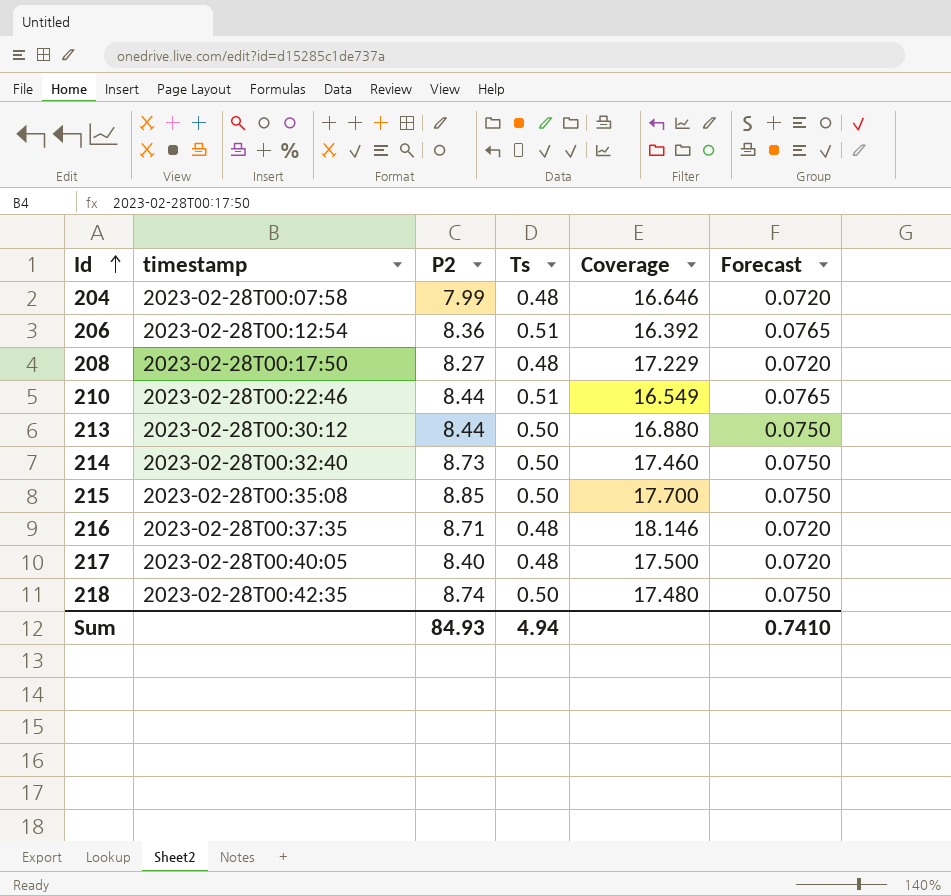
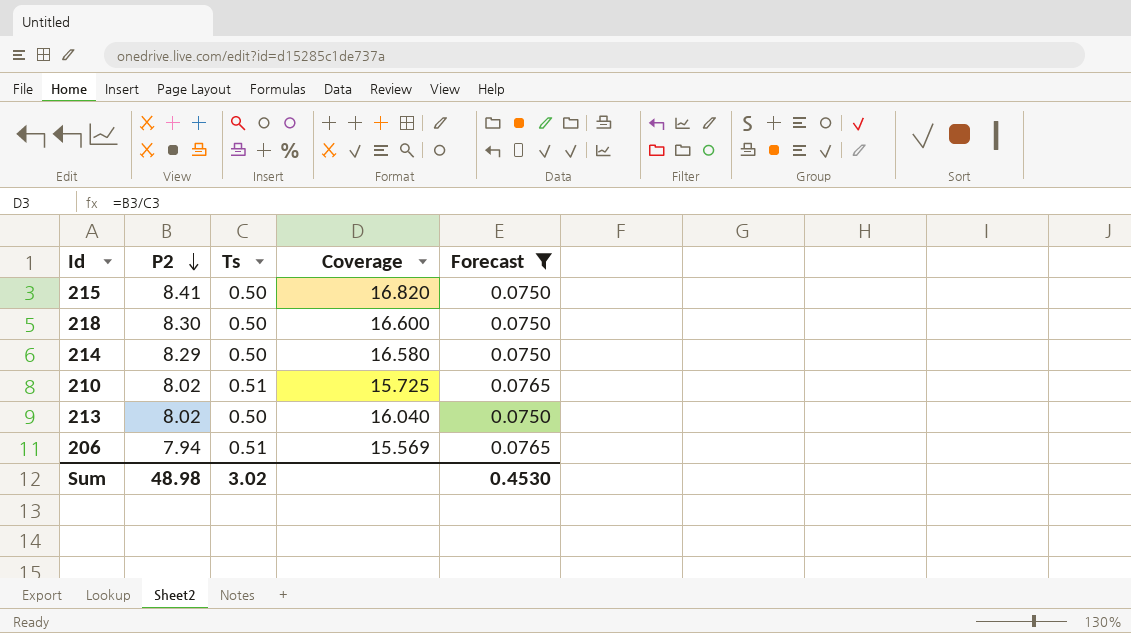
filter: none -> Forecast != 0.0720
row order: Id ascending -> P2 descending
column timestamp | position: 2 -> none
215 | P2: 8.85 -> 8.41
215 | Coverage: 17.700 -> 16.820
218 | P2: 8.74 -> 8.30
218 | Coverage: 17.480 -> 16.600
214 | P2: 8.73 -> 8.29
214 | Coverage: 17.460 -> 16.580
210 | P2: 8.44 -> 8.02
210 | Coverage: 16.549 -> 15.725
213 | P2: 8.44 -> 8.02
213 | Coverage: 16.880 -> 16.040
206 | P2: 8.36 -> 7.94
206 | Coverage: 16.392 -> 15.569
Sum | P2: 84.93 -> 48.98
Sum | Ts: 4.94 -> 3.02
Sum | Forecast: 0.7410 -> 0.4530

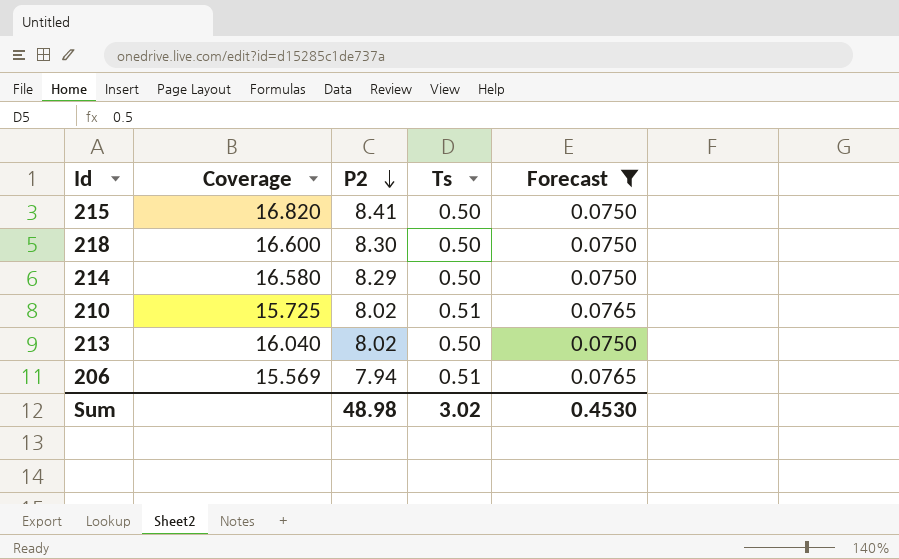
column Coverage | position: 4 -> 2

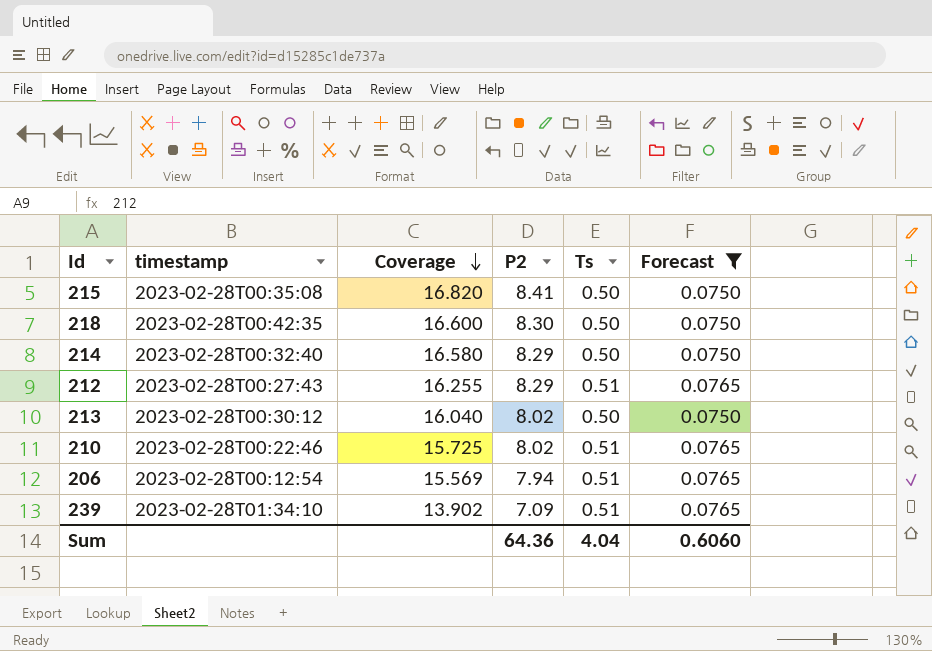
row order: P2 descending -> Coverage descending
column timestamp | position: none -> 2
row 212: none -> 2023-02-28T00:27:43 | 16.255 | 8.29 | 0.51 | 0.0765
row 239: none -> 2023-02-28T01:34:10 | 13.902 | 7.09 | 0.51 | 0.0765
Sum | P2: 48.98 -> 64.36
Sum | Ts: 3.02 -> 4.04
Sum | Forecast: 0.4530 -> 0.6060

